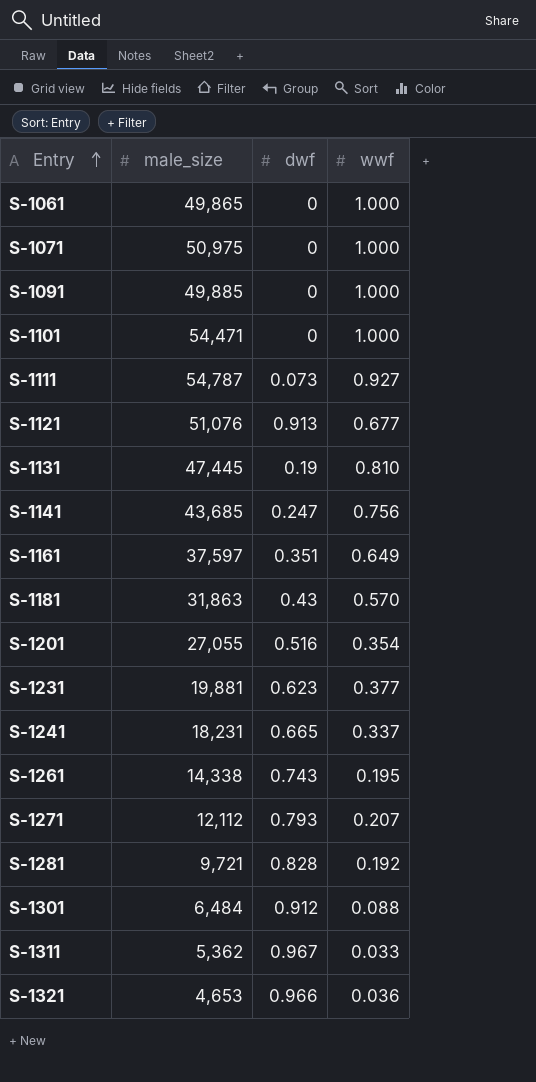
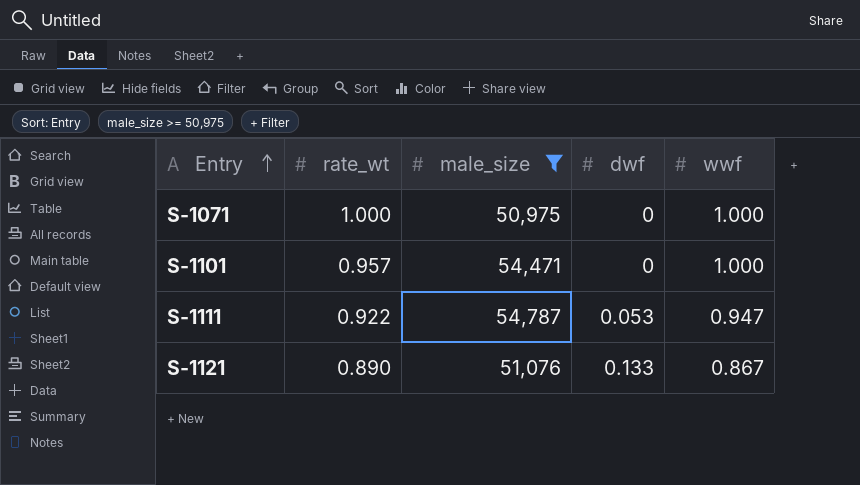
filter: none -> male_size >= 50,975
column rate_wt | position: none -> 2
S-1111 | dwf: 0.073 -> 0.053
S-1111 | wwf: 0.927 -> 0.947
S-1121 | dwf: 0.913 -> 0.133
S-1121 | wwf: 0.677 -> 0.867

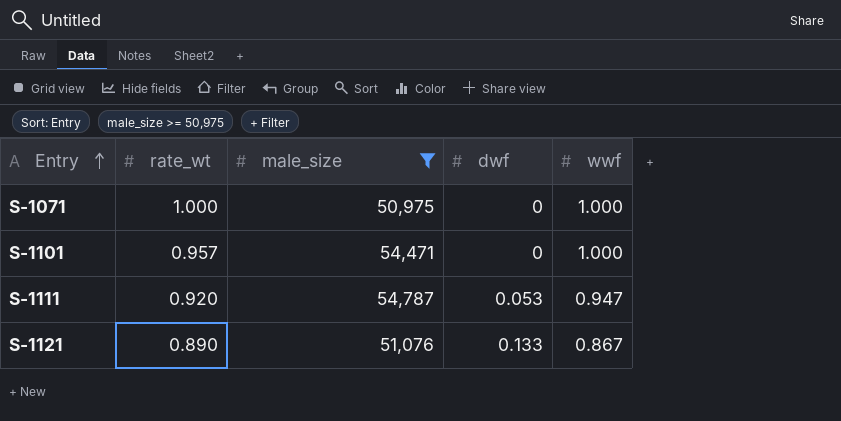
S-1111 | rate_wt: 0.922 -> 0.920

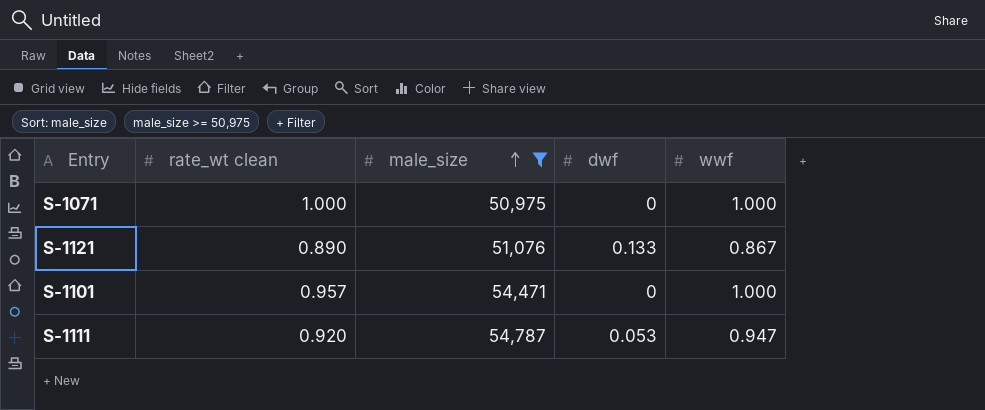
row order: Entry ascending -> male_size ascending
column name: rate_wt -> rate_wt clean

